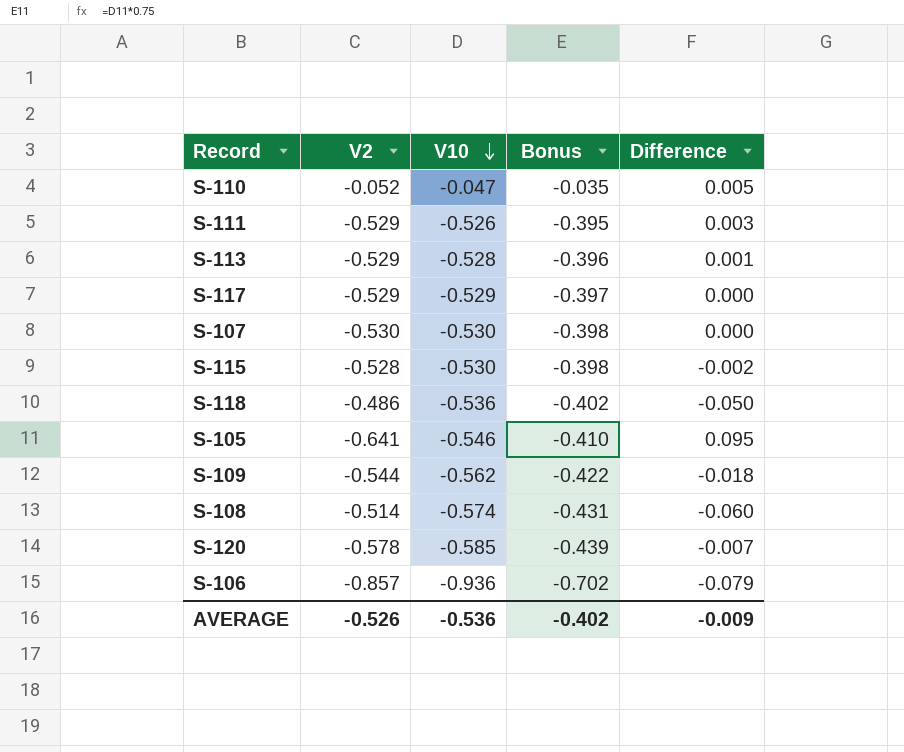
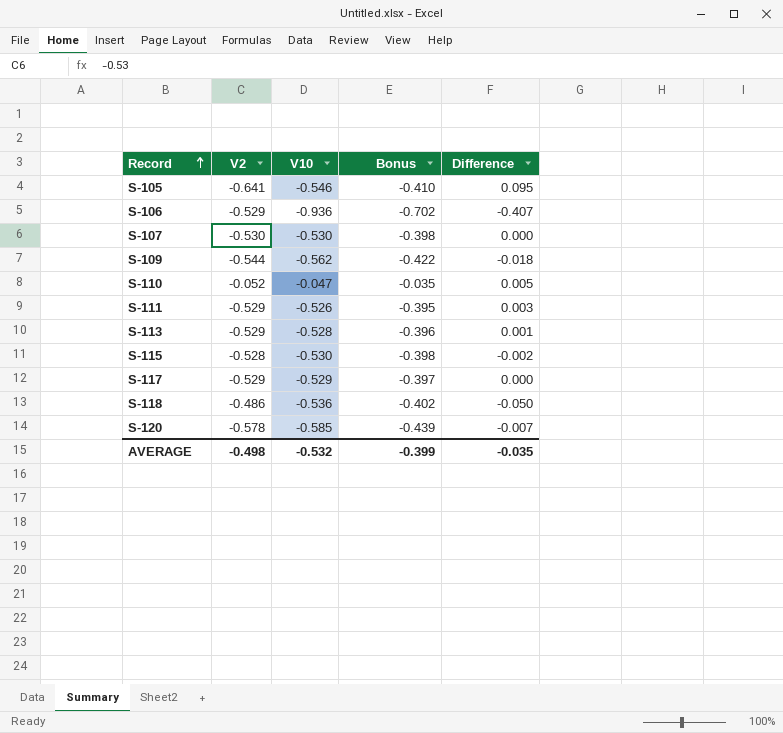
row order: V10 descending -> Record ascending
row S-108: -0.514 | -0.574 | -0.431 | -0.060 -> none
S-106 | V2: -0.857 -> -0.529
S-106 | Difference: -0.079 -> -0.407
AVERAGE | V2: -0.526 -> -0.498
AVERAGE | V10: -0.536 -> -0.532
AVERAGE | Bonus: -0.402 -> -0.399
AVERAGE | Difference: -0.009 -> -0.035

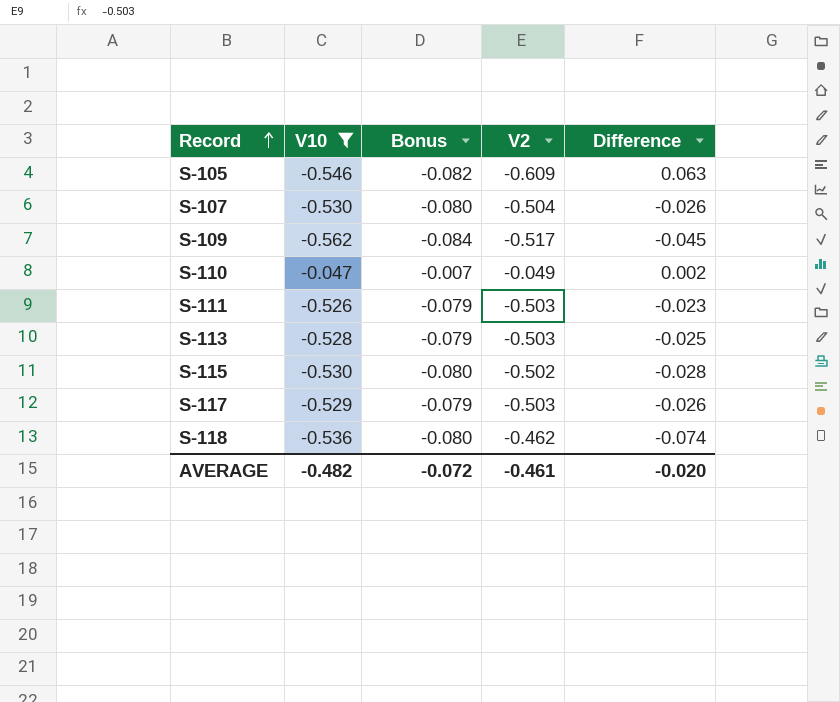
filter: none -> V10 >= -0.562
column Bonus | formula: [V10] * 0.75 -> [V10] * 0.15
column V2 | position: 2 -> 4
S-105 | V2: -0.641 -> -0.609
S-105 | Difference: 0.095 -> 0.063
S-107 | V2: -0.530 -> -0.504
S-107 | Difference: 0.000 -> -0.026
S-109 | V2: -0.544 -> -0.517
S-109 | Difference: -0.018 -> -0.045
S-110 | V2: -0.052 -> -0.049
S-110 | Difference: 0.005 -> 0.002
S-111 | V2: -0.529 -> -0.503
S-111 | Difference: 0.003 -> -0.023
S-113 | V2: -0.529 -> -0.503
S-113 | Difference: 0.001 -> -0.025
S-115 | V2: -0.528 -> -0.502
S-115 | Difference: -0.002 -> -0.028
S-117 | V2: -0.529 -> -0.503
S-117 | Difference: 0.000 -> -0.026
S-118 | V2: -0.486 -> -0.462
S-118 | Difference: -0.050 -> -0.074
AVERAGE | V10: -0.532 -> -0.482
AVERAGE | Bonus: -0.399 -> -0.072
AVERAGE | V2: -0.498 -> -0.461
AVERAGE | Difference: -0.035 -> -0.020

